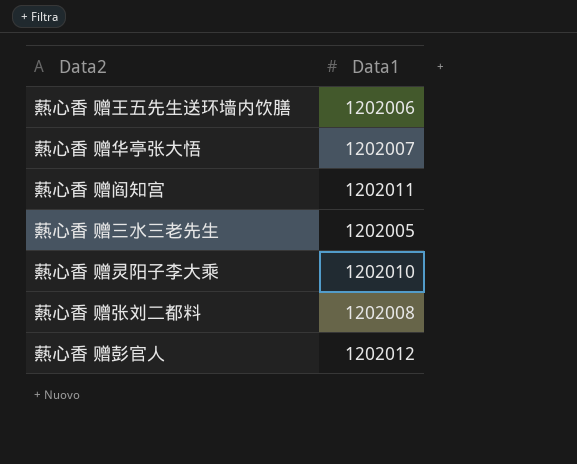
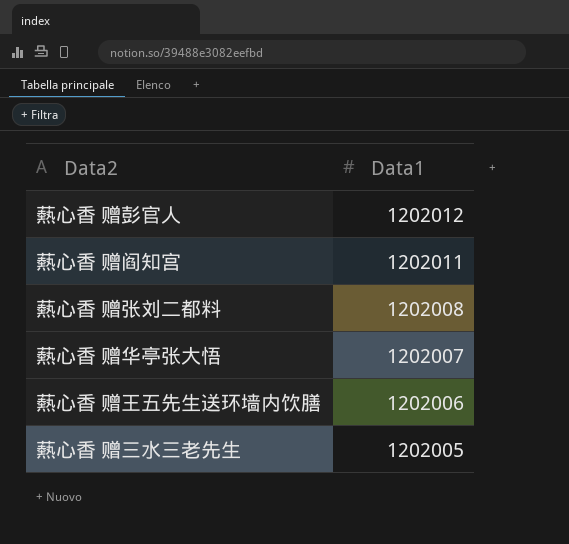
row order: none -> Data1 descending
row 爇心香 赠灵阳子李大乘: 1202010 -> none

